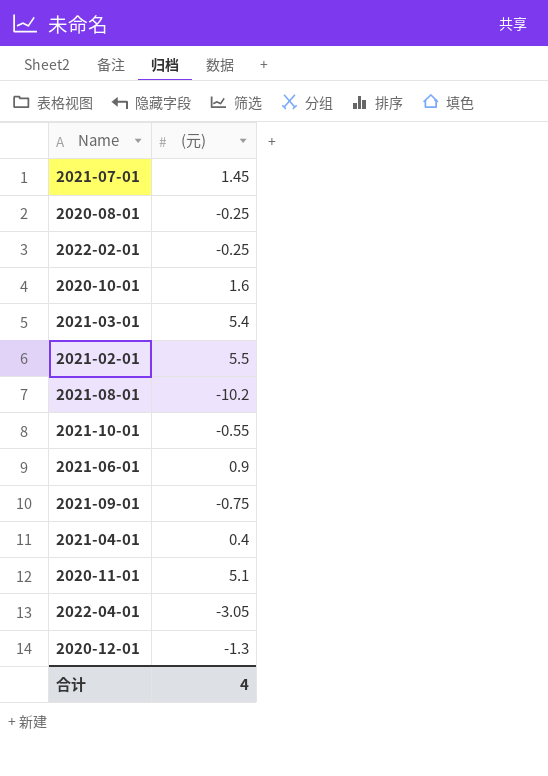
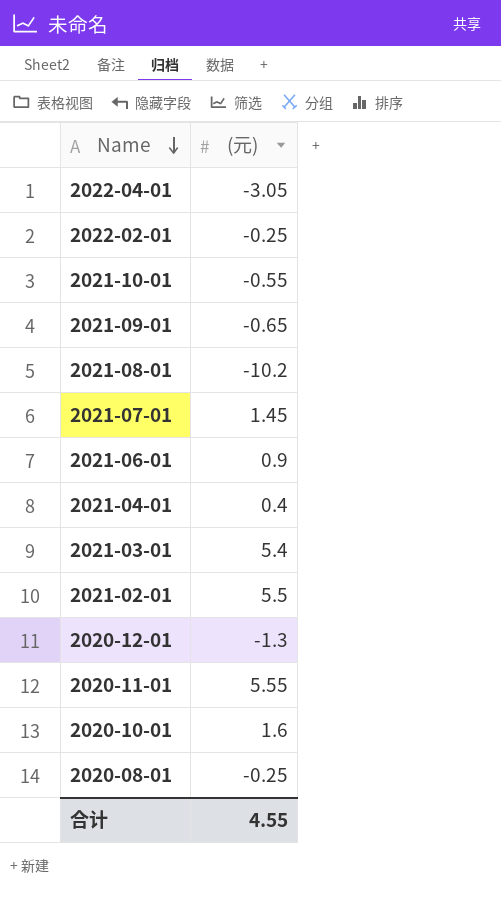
row order: none -> Name descending
2021-09-01 | (元): -0.75 -> -0.65
2020-11-01 | (元): 5.1 -> 5.55
合计 | (元): 4 -> 4.55

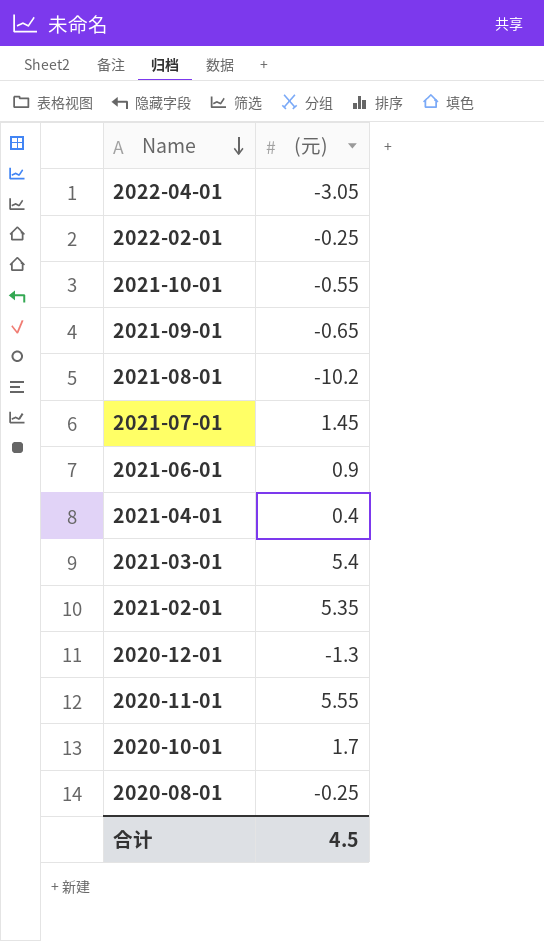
2021-02-01 | (元): 5.5 -> 5.35
2020-10-01 | (元): 1.6 -> 1.7
合计 | (元): 4.55 -> 4.5

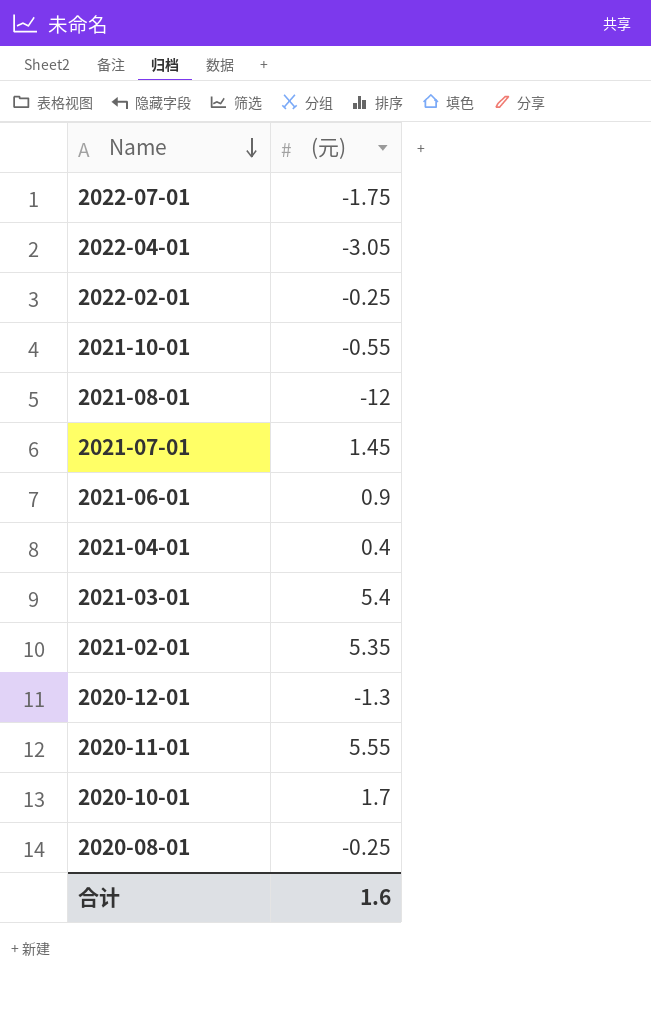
row 2021-09-01: -0.65 -> none
row 2022-07-01: none -> -1.75
2021-08-01 | (元): -10.2 -> -12
合计 | (元): 4.5 -> 1.6

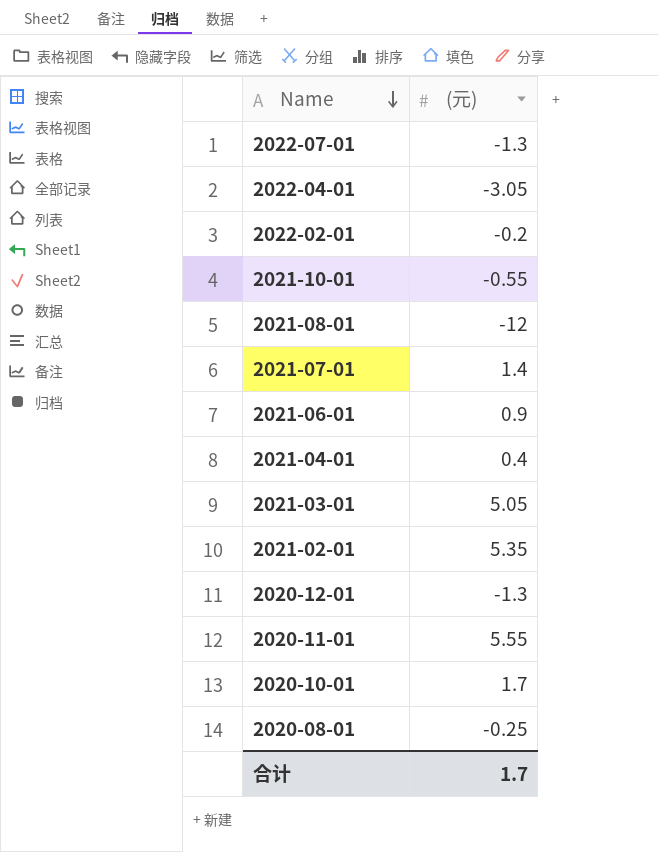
2022-07-01 | (元): -1.75 -> -1.3
2022-02-01 | (元): -0.25 -> -0.2
2021-07-01 | (元): 1.45 -> 1.4
2021-03-01 | (元): 5.4 -> 5.05
合计 | (元): 1.6 -> 1.7

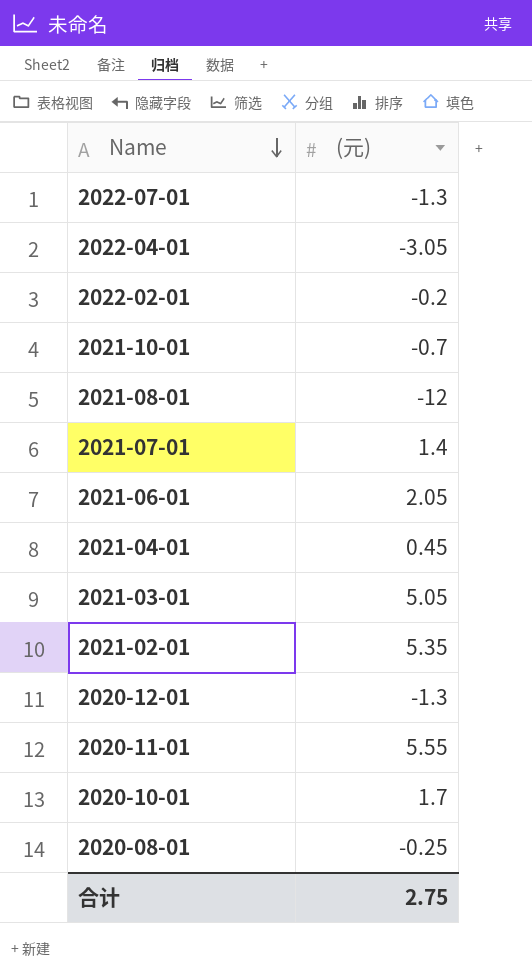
2021-10-01 | (元): -0.55 -> -0.7
2021-06-01 | (元): 0.9 -> 2.05
2021-04-01 | (元): 0.4 -> 0.45
合计 | (元): 1.7 -> 2.75

